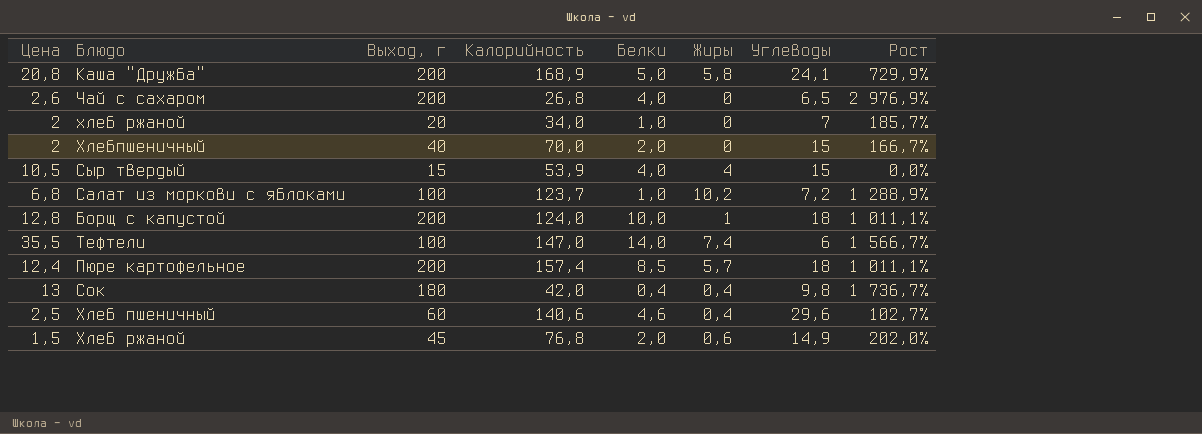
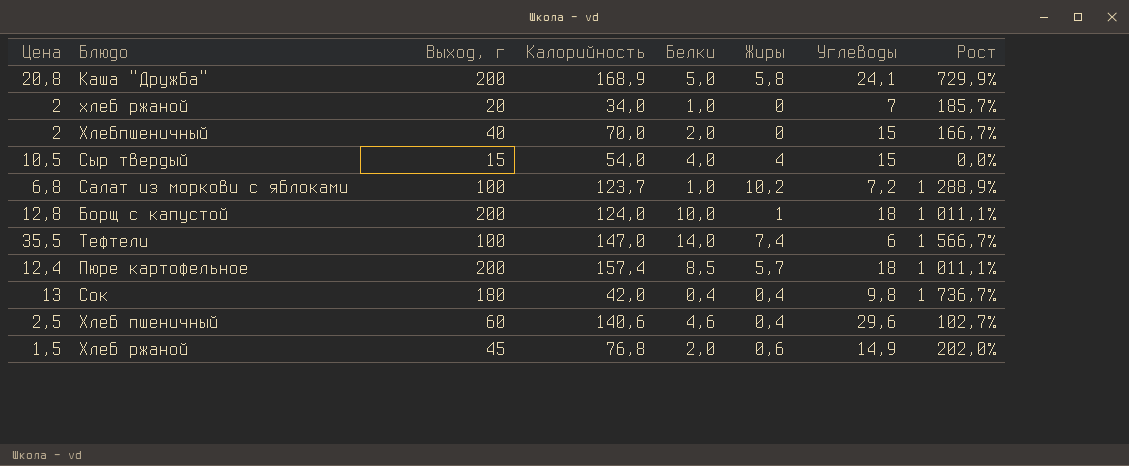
row Чай с сахаром: 2,6 | 200 | 26,8 | 4,0 | 0 | 6,5 | 2 976,9% -> none
Сыр твердый | Калорийность: 53,9 -> 54,0

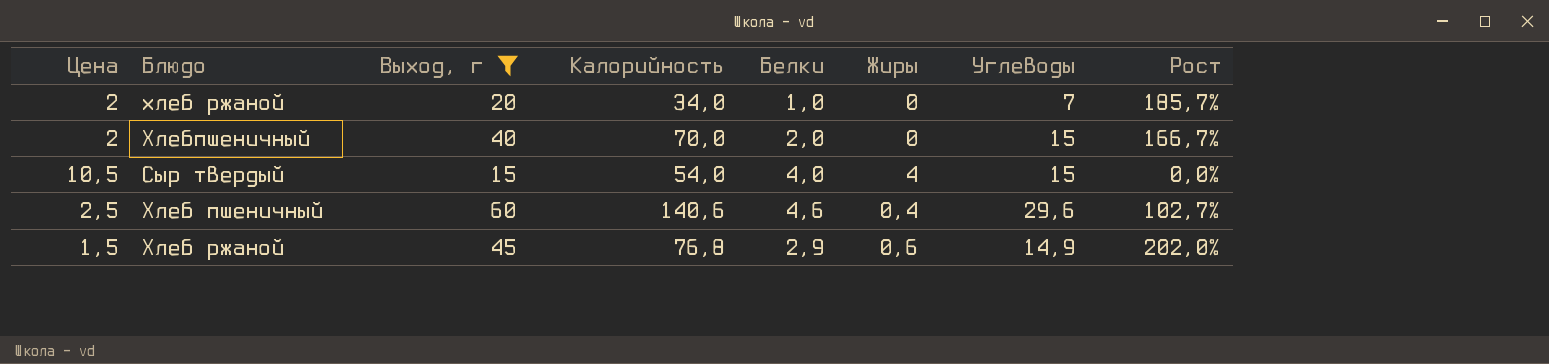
filter: none -> Выход, г <= 60
Хлеб ржаной | Белки: 2,0 -> 2,9

